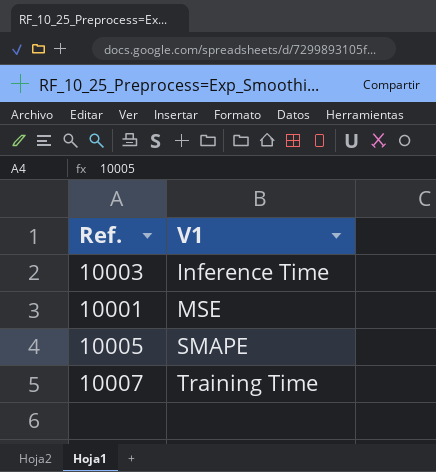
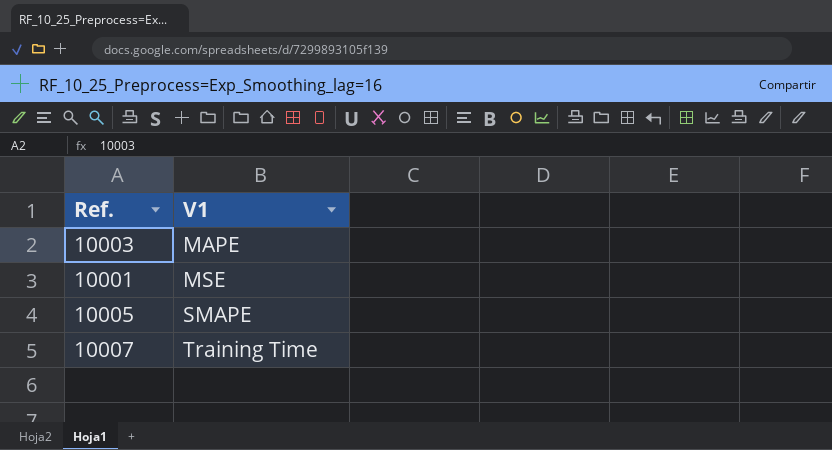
10003 | V1: Inference Time -> MAPE

